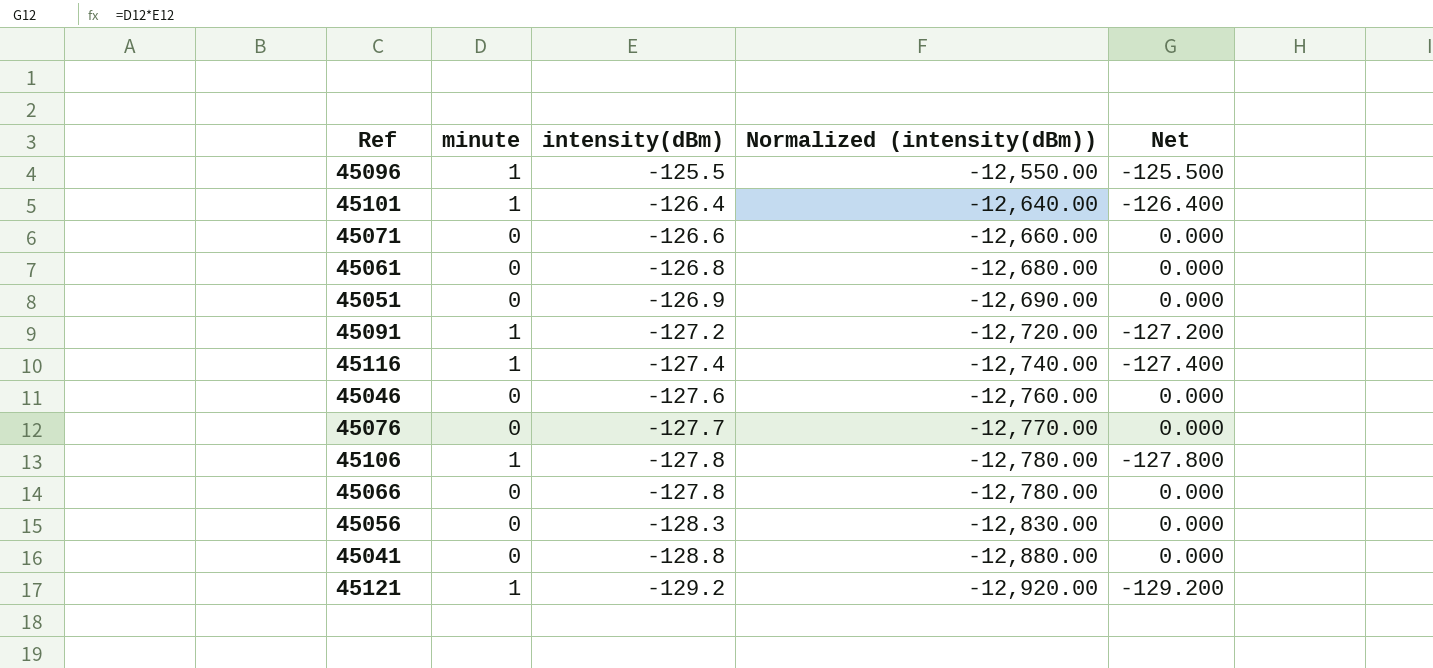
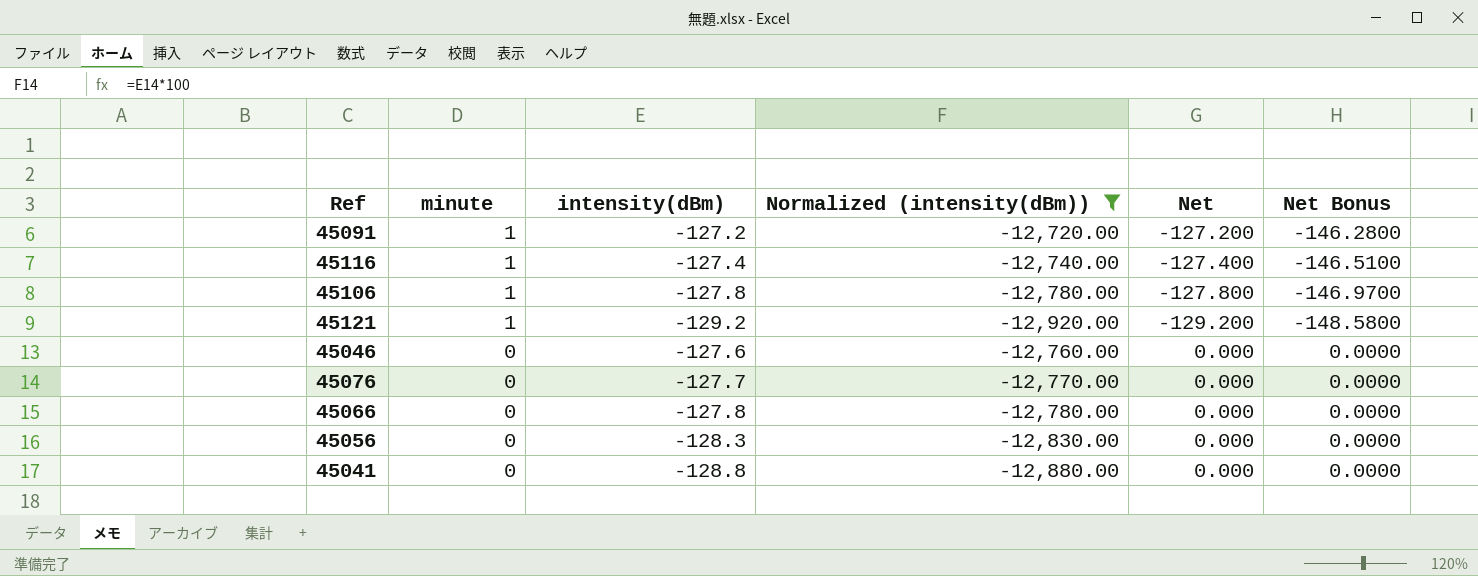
filter: none -> Normalized (intensity(dBm)) <= -12,720.00
row order: intensity(dBm) descending -> minute descending
column Net Bonus | formula: none -> [Net] * 1.15

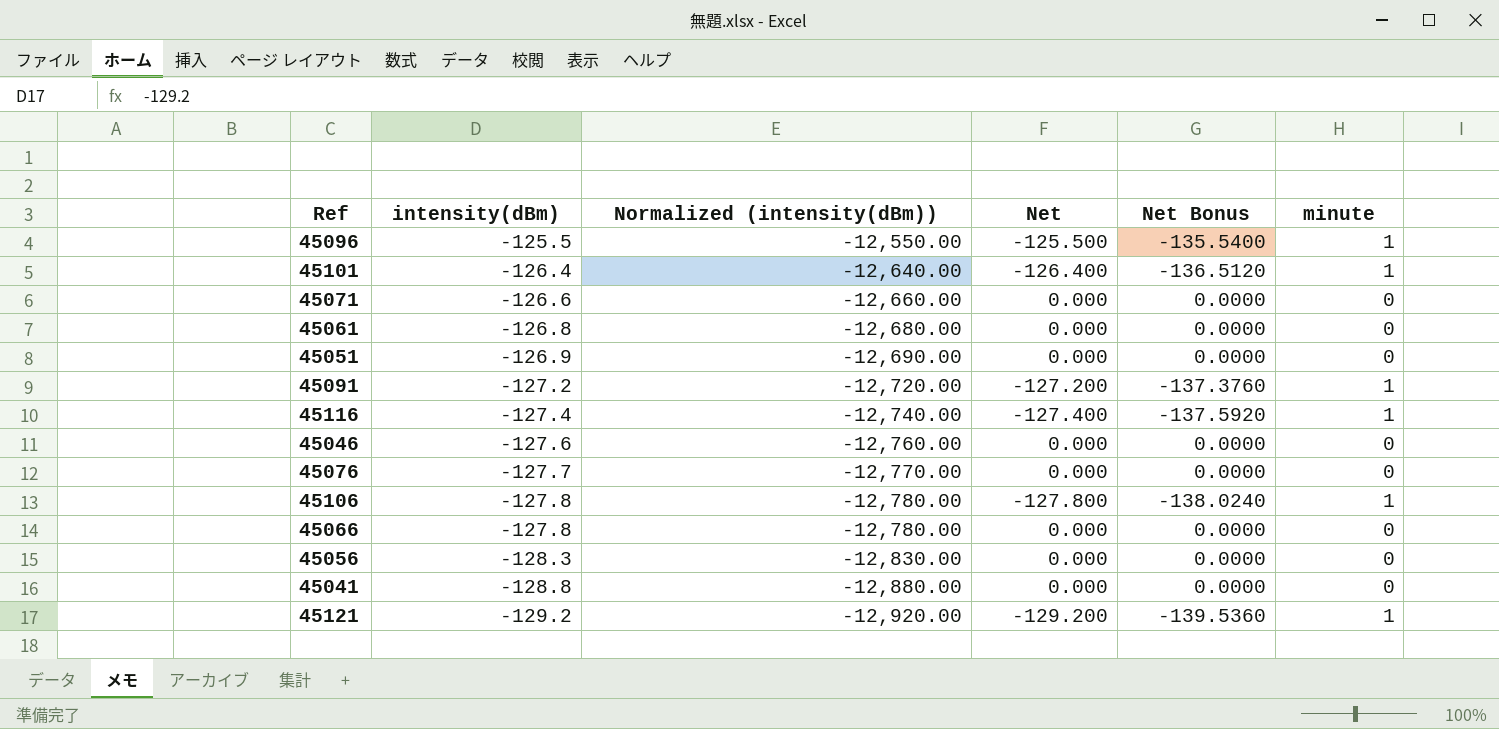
filter: Normalized (intensity(dBm)) <= -12,720.00 -> none
row order: minute descending -> intensity(dBm) descending
column Net Bonus | formula: [Net] * 1.15 -> [Net] * 1.08
column minute | position: 2 -> 6

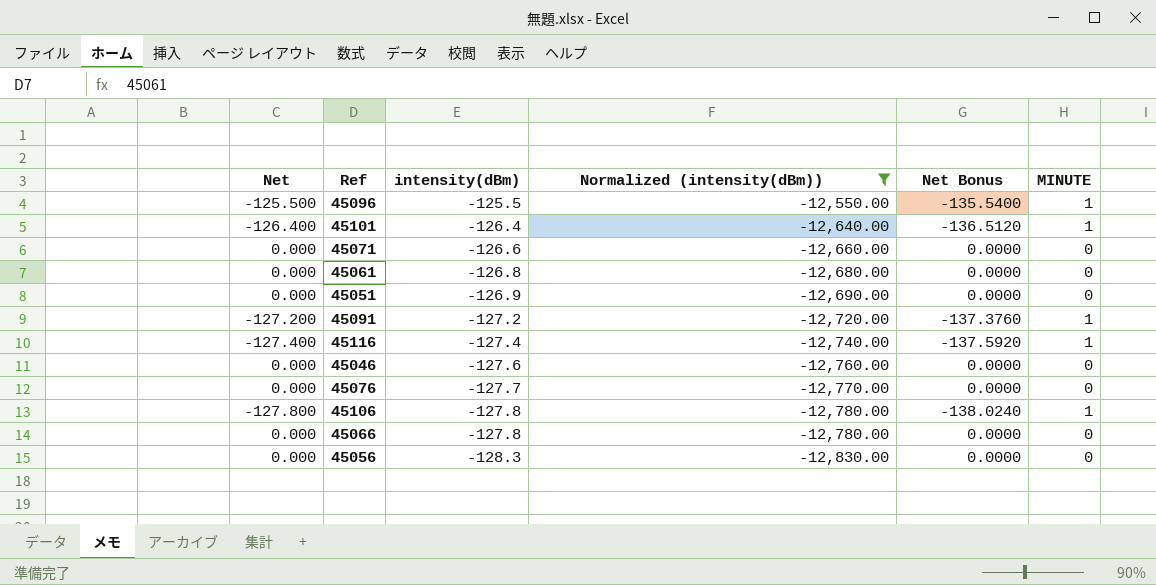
filter: none -> Normalized (intensity(dBm)) >= -12,830.00
column Net | position: 4 -> 1
column name: minute -> MINUTE

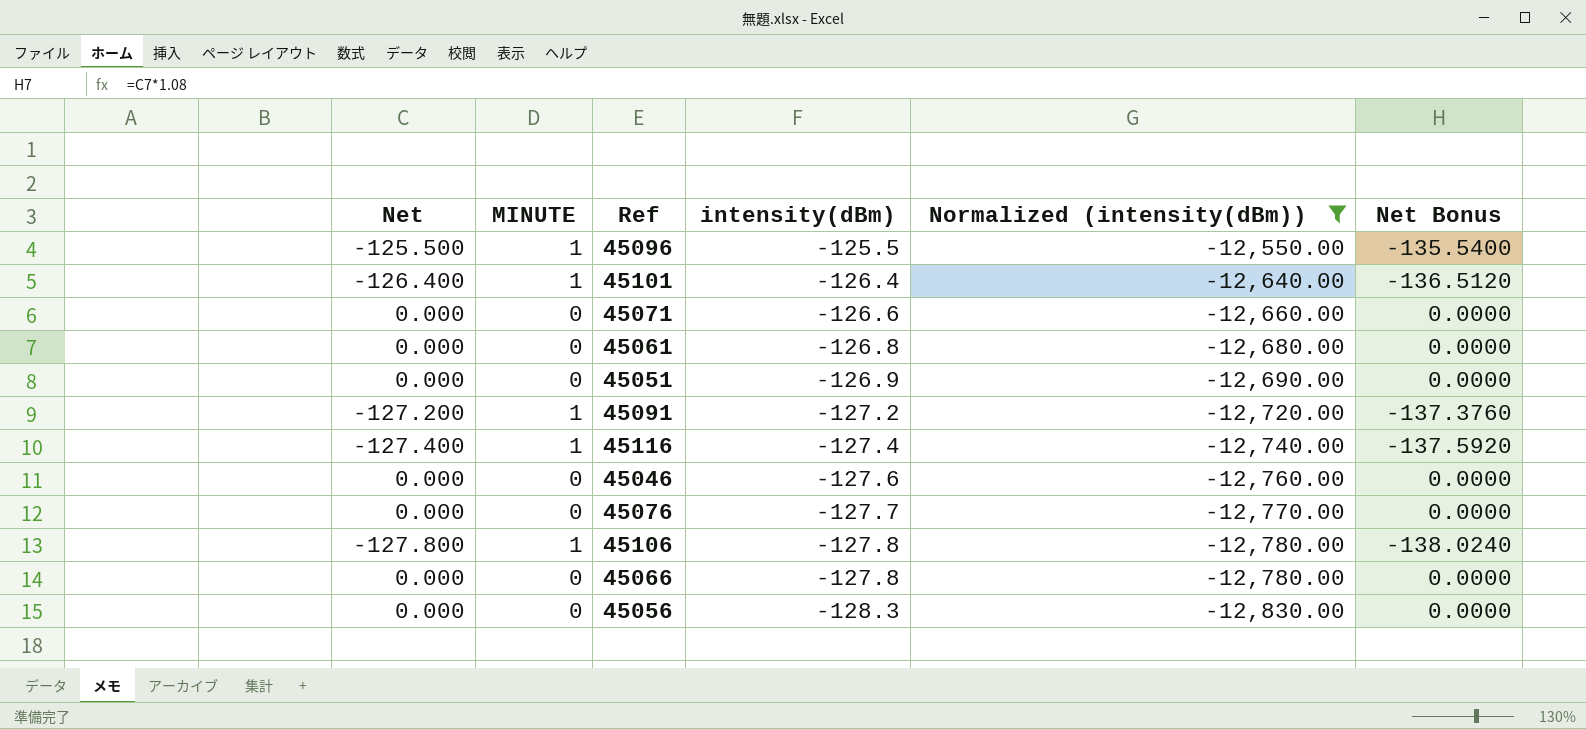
column MINUTE | position: 6 -> 2

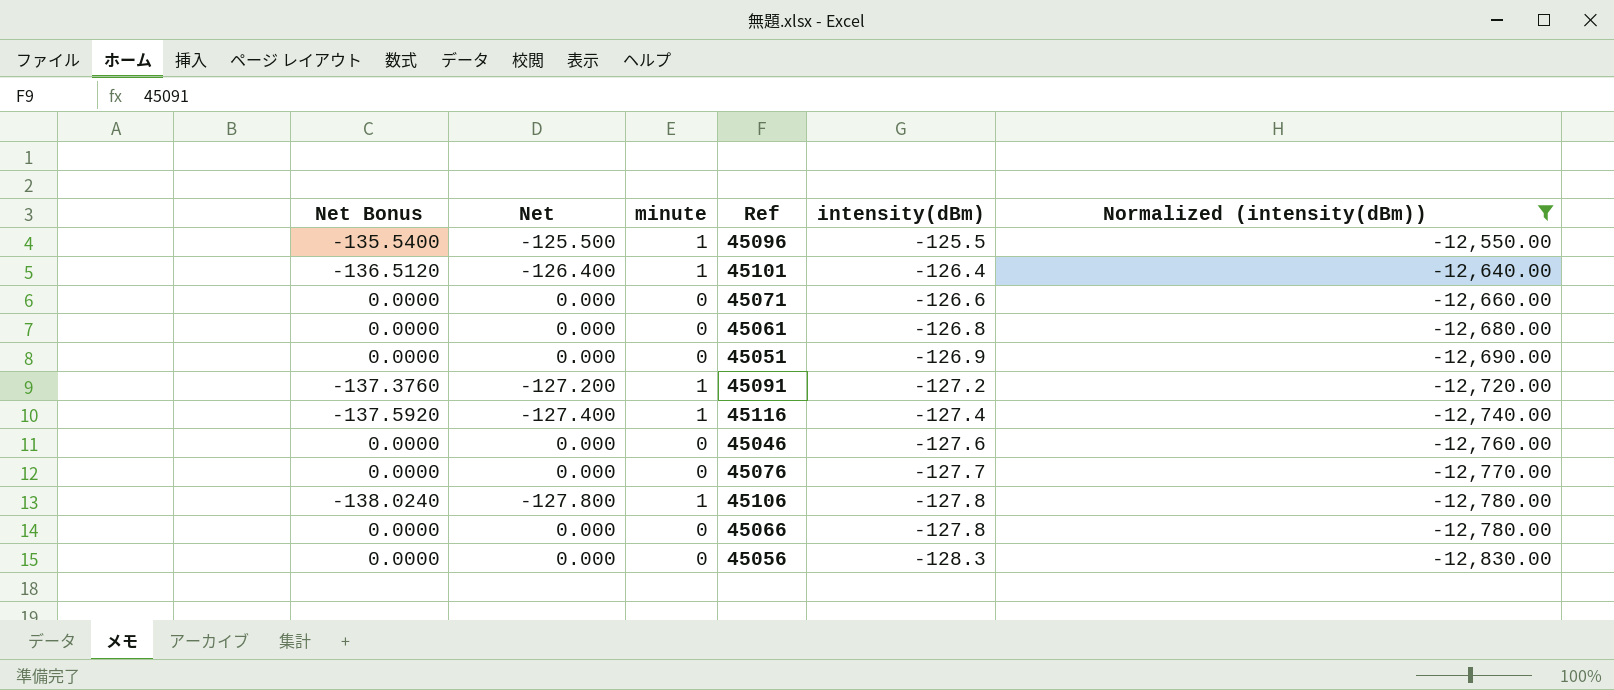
column Net Bonus | position: 6 -> 1
column name: MINUTE -> minute

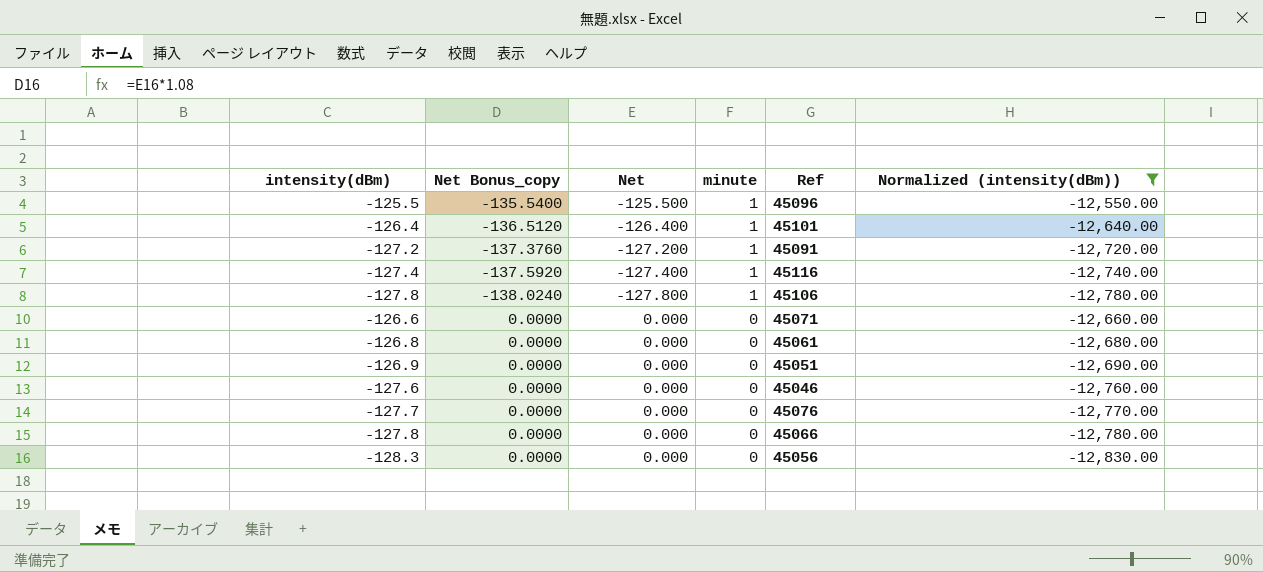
row order: intensity(dBm) descending -> minute descending
column intensity(dBm) | position: 5 -> 1
column name: Net Bonus -> Net Bonus_copy

